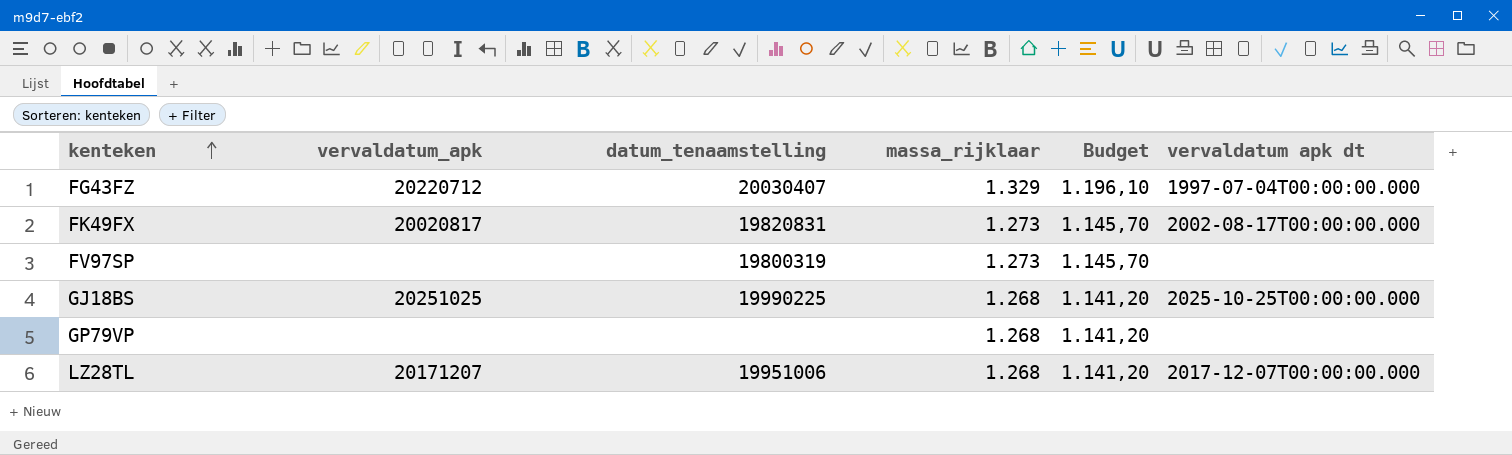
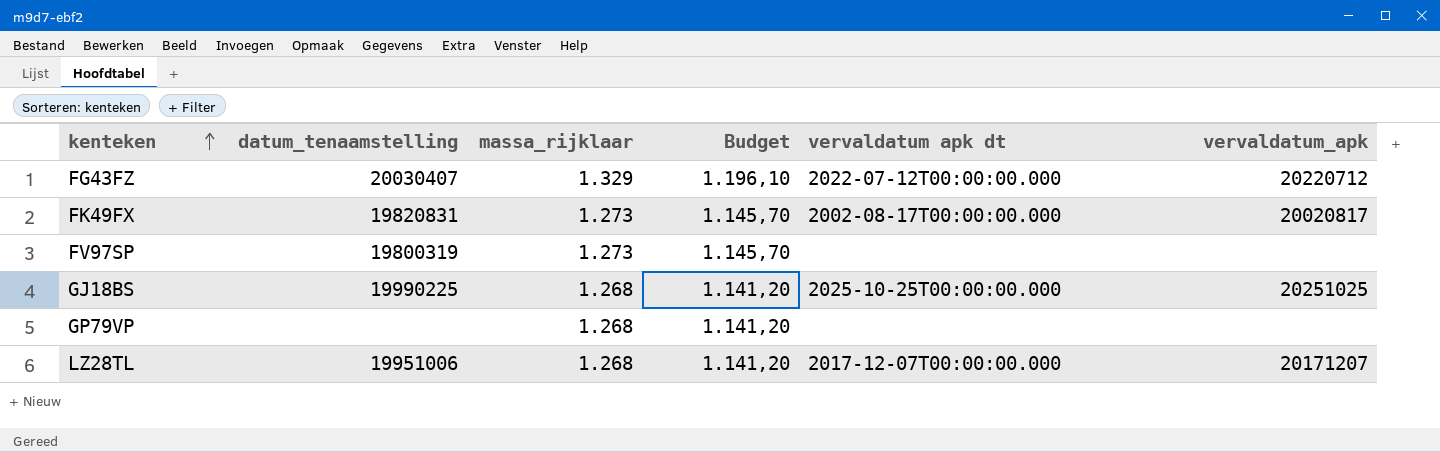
column vervaldatum_apk | position: 2 -> 6
FG43FZ | vervaldatum apk dt: 1997-07-04T00:00:00.000 -> 2022-07-12T00:00:00.000

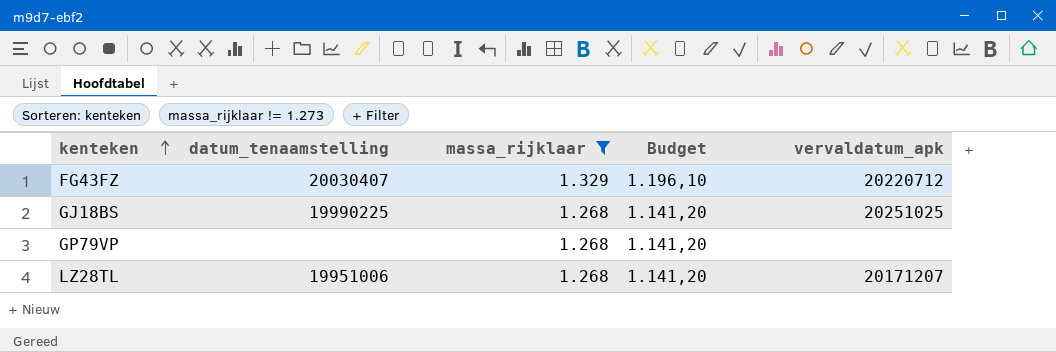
filter: none -> massa_rijklaar != 1.273
column vervaldatum apk dt | position: 5 -> none

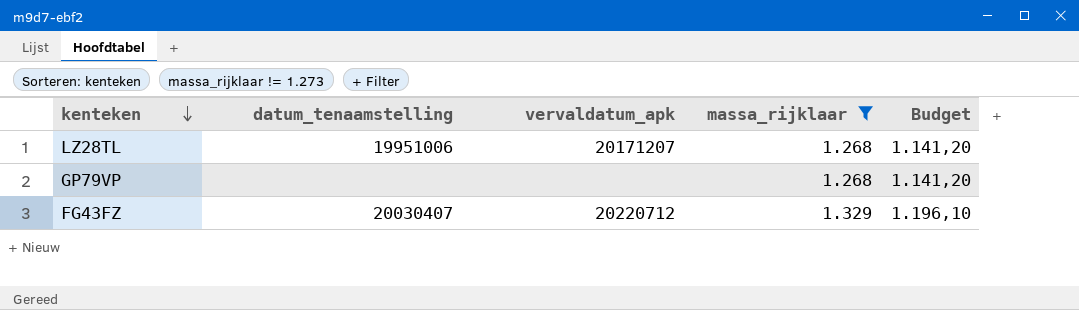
row order: kenteken ascending -> kenteken descending
column vervaldatum_apk | position: 5 -> 3
row GJ18BS: 19990225 | 1.268 | 1.141,20 | 20251025 -> none

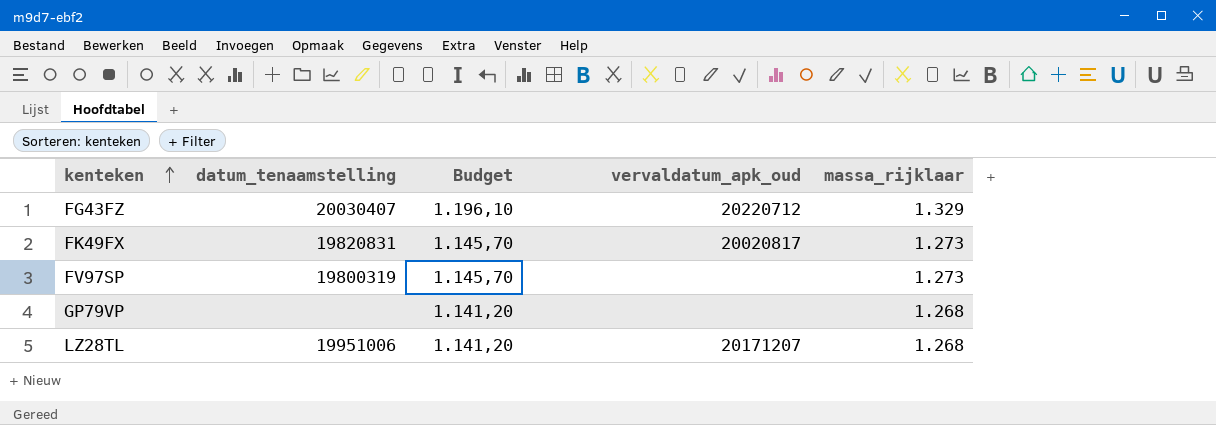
filter: massa_rijklaar != 1.273 -> none
row order: kenteken descending -> kenteken ascending
column Budget | position: 5 -> 3
column name: vervaldatum_apk -> vervaldatum_apk_oud

